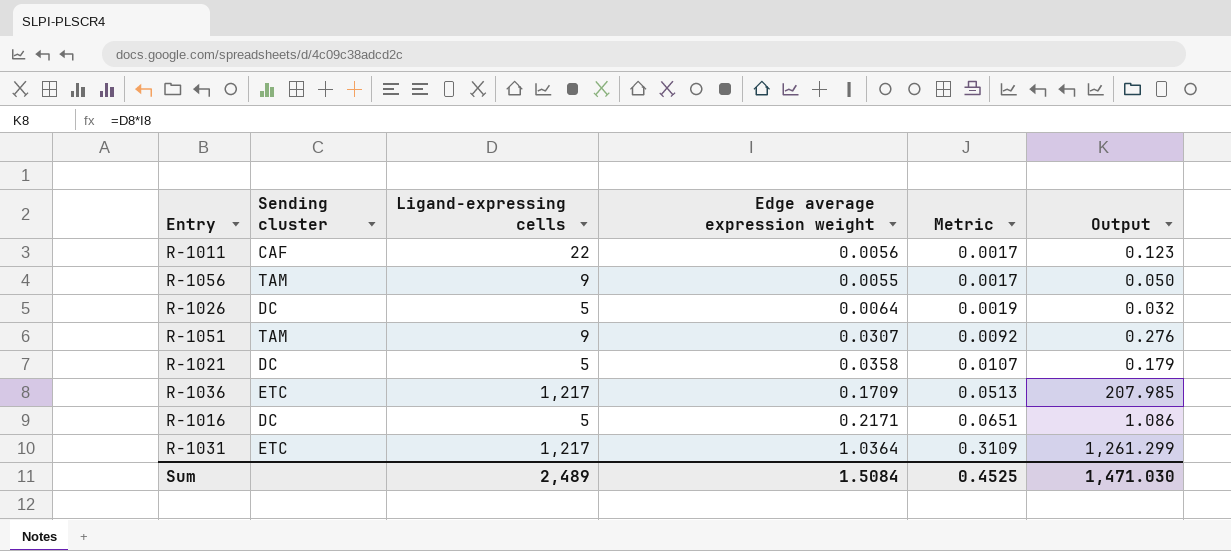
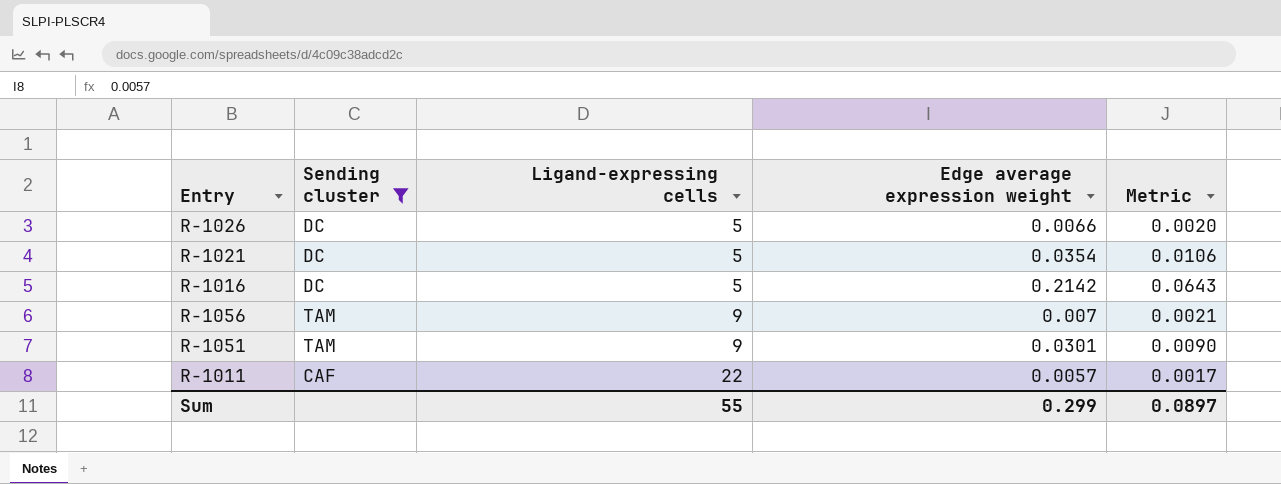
filter: none -> Sending cluster != ETC
row order: Metric ascending -> Ligand-expressing cells ascending
column Output | formula: [Ligand-expressing cells] * [Edge average expression weight] -> none
R-1026 | Edge average expression weight: 0.0064 -> 0.0066
R-1026 | Metric: 0.0019 -> 0.0020
R-1021 | Edge average expression weight: 0.0358 -> 0.0354
R-1021 | Metric: 0.0107 -> 0.0106
R-1016 | Edge average expression weight: 0.2171 -> 0.2142
R-1016 | Metric: 0.0651 -> 0.0643
R-1056 | Edge average expression weight: 0.0055 -> 0.007
R-1056 | Metric: 0.0017 -> 0.0021
R-1051 | Edge average expression weight: 0.0307 -> 0.0301
R-1051 | Metric: 0.0092 -> 0.0090
R-1011 | Edge average expression weight: 0.0056 -> 0.0057
Sum | Ligand-expressing cells: 2,489 -> 55
Sum | Edge average expression weight: 1.5084 -> 0.299
Sum | Metric: 0.4525 -> 0.0897

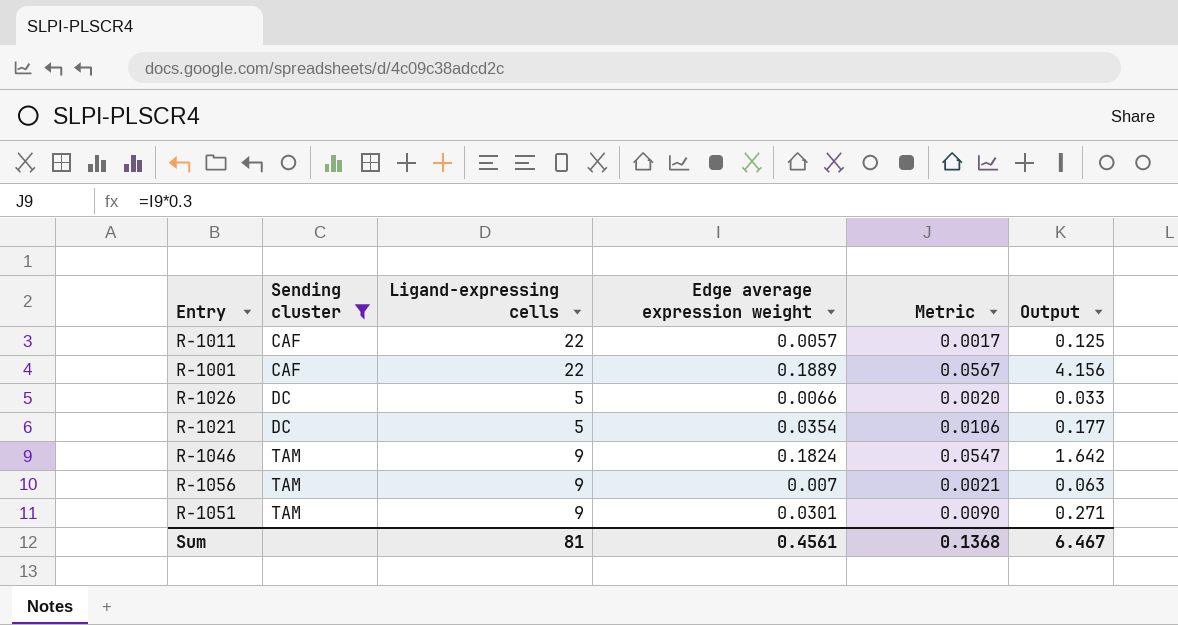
row order: Ligand-expressing cells ascending -> Sending cluster ascending
column Output | formula: none -> [Ligand-expressing cells] * [Edge average expression weight]
row R-1016: DC | 5 | 0.2142 | 0.0643 -> none
row R-1001: none -> CAF | 22 | 0.1889 | 0.0567 | 4.156
row R-1046: none -> TAM | 9 | 0.1824 | 0.0547 | 1.642
Sum | Ligand-expressing cells: 55 -> 81
Sum | Edge average expression weight: 0.299 -> 0.4561
Sum | Metric: 0.0897 -> 0.1368

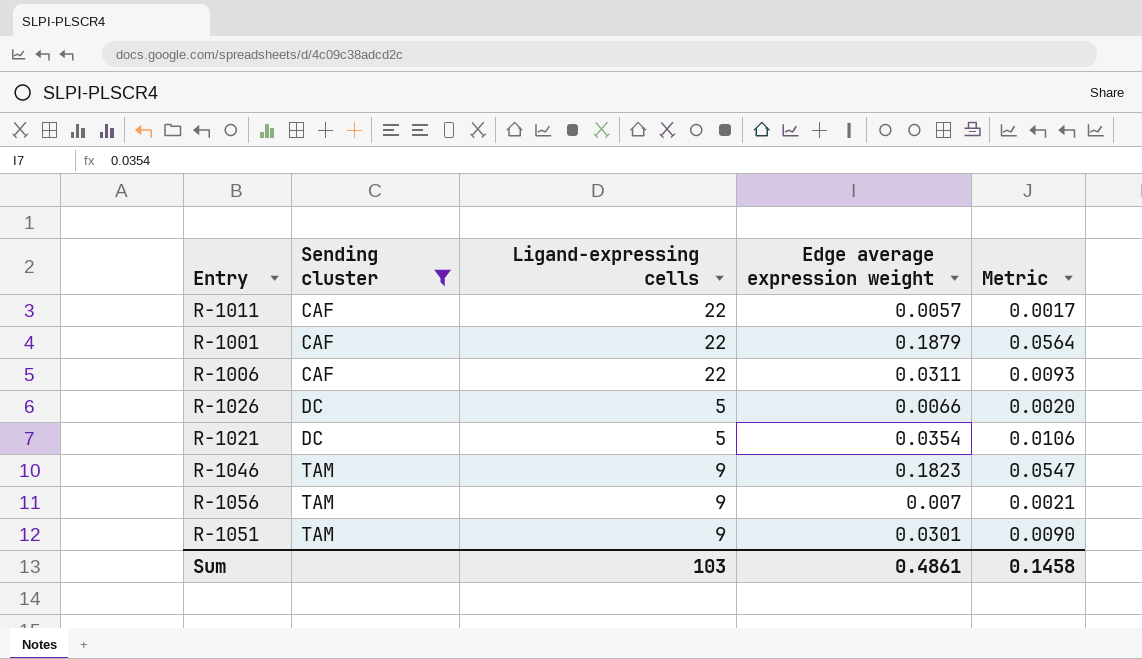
column Output | formula: [Ligand-expressing cells] * [Edge average expression weight] -> none
R-1001 | Edge average expression weight: 0.1889 -> 0.1879
R-1001 | Metric: 0.0567 -> 0.0564
row R-1006: none -> CAF | 22 | 0.0311 | 0.0093
R-1046 | Edge average expression weight: 0.1824 -> 0.1823
Sum | Ligand-expressing cells: 81 -> 103
Sum | Edge average expression weight: 0.4561 -> 0.4861
Sum | Metric: 0.1368 -> 0.1458

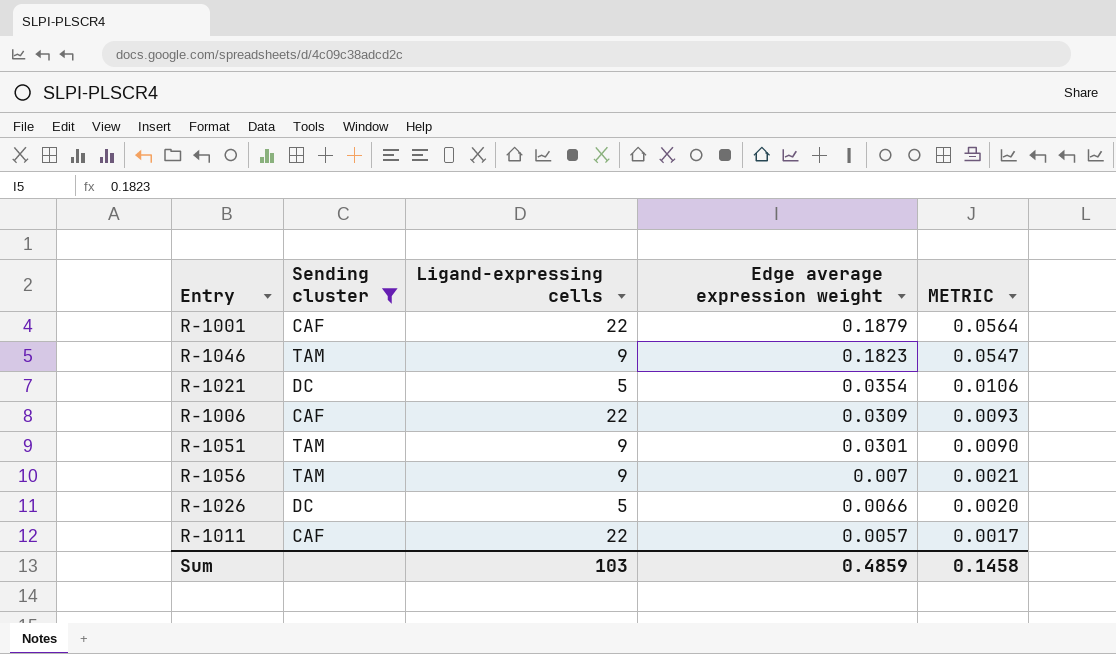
row order: Sending cluster ascending -> Edge average expression weight descending
column name: Metric -> METRIC
R-1006 | Edge average expression weight: 0.0311 -> 0.0309
Sum | Edge average expression weight: 0.4861 -> 0.4859

